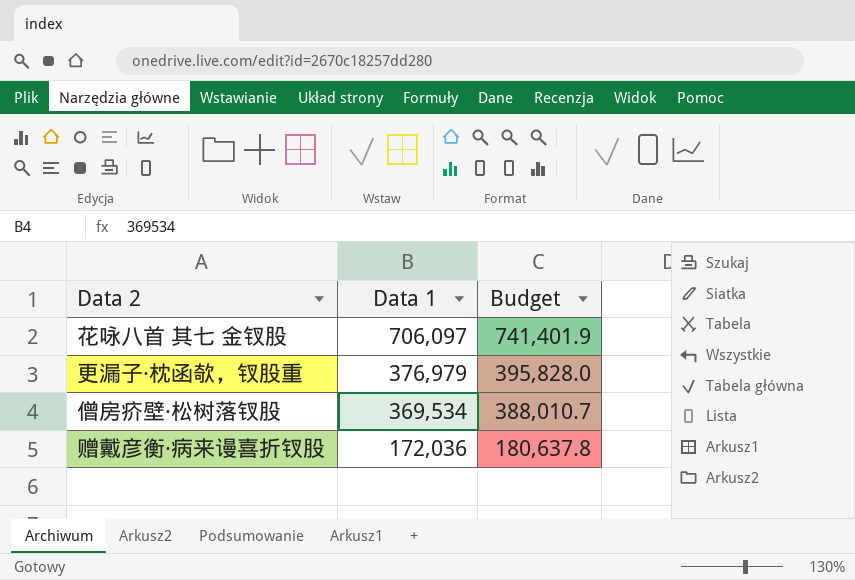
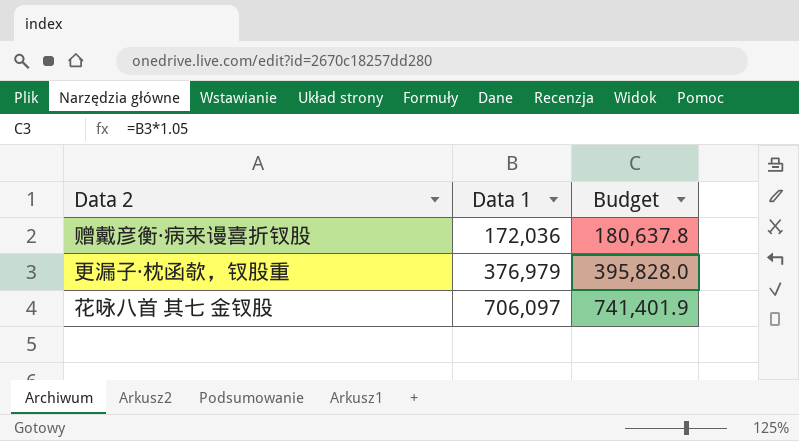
row order: Data 1 descending -> Data 1 ascending
row 僧房疥壁·松树落钗股: 369,534 | 388,010.7 -> none

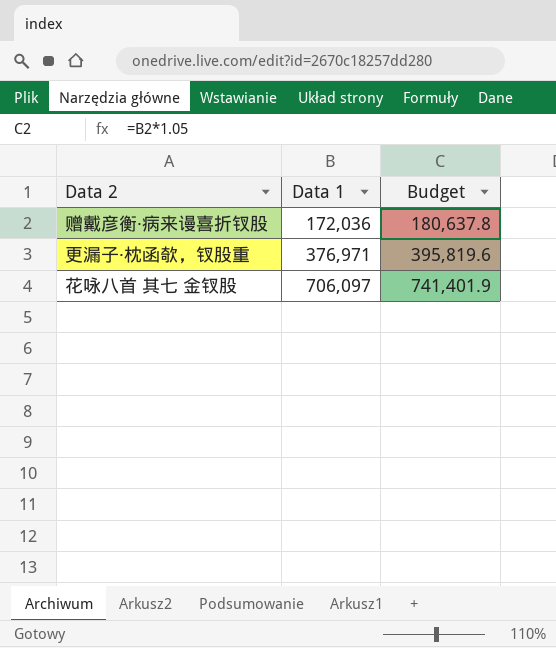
更漏子·枕函欹，钗股重 | Data 1: 376,979 -> 376,971
更漏子·枕函欹，钗股重 | Budget: 395,828.0 -> 395,819.6

